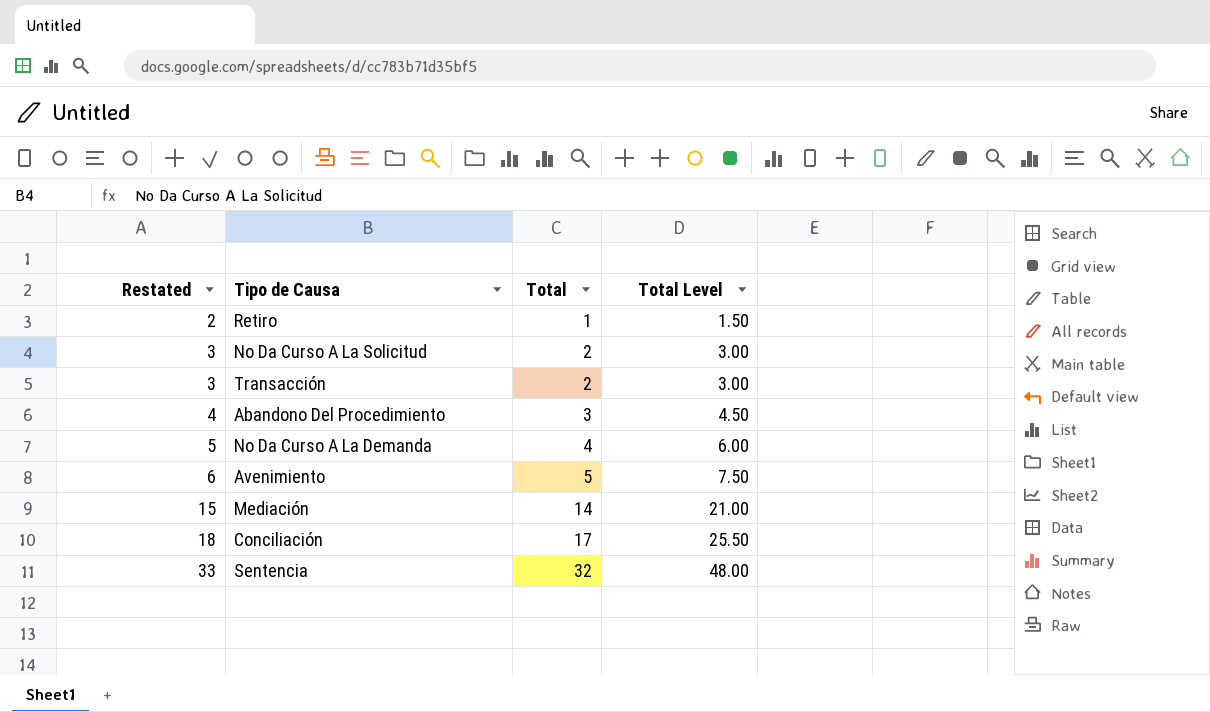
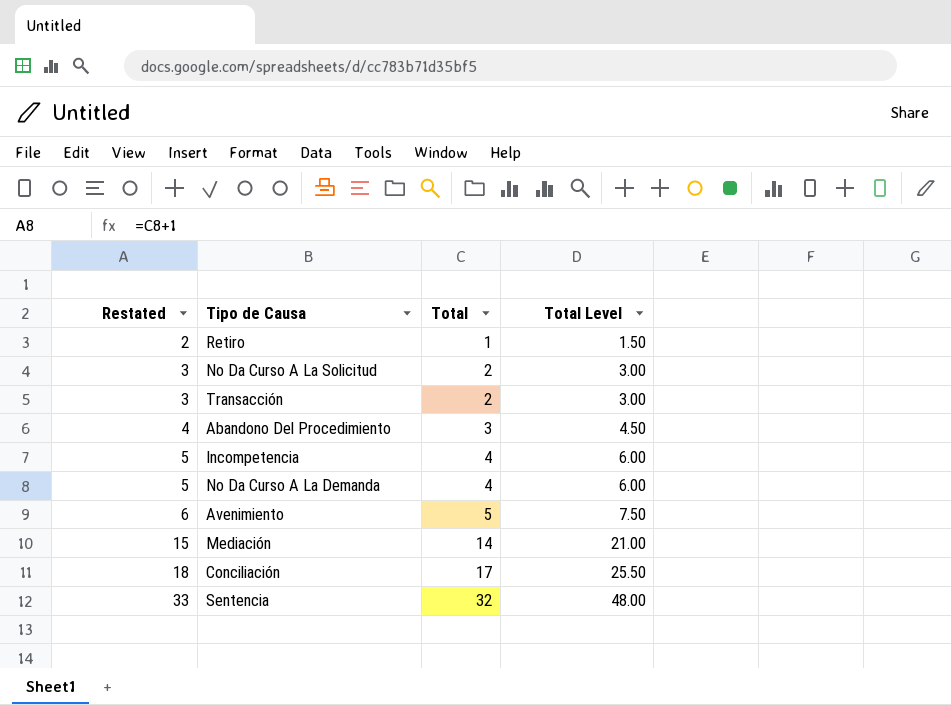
row Incompetencia: none -> 5 | 4 | 6.00

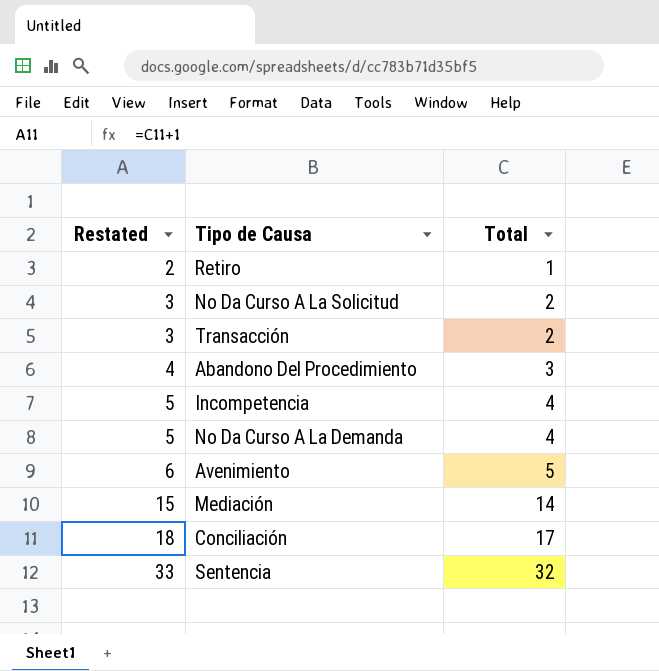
column Total Level | formula: [Total] * 1.5 -> none

